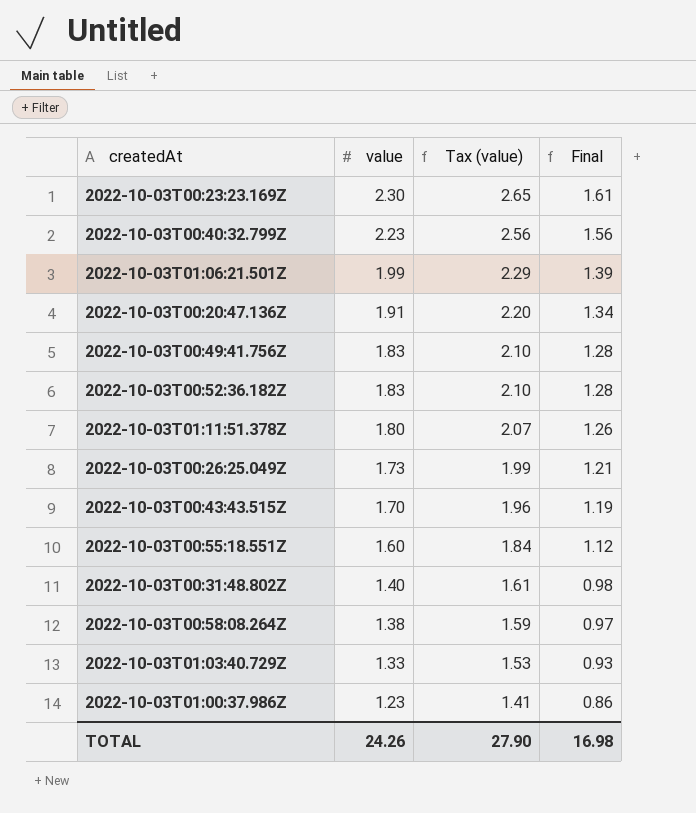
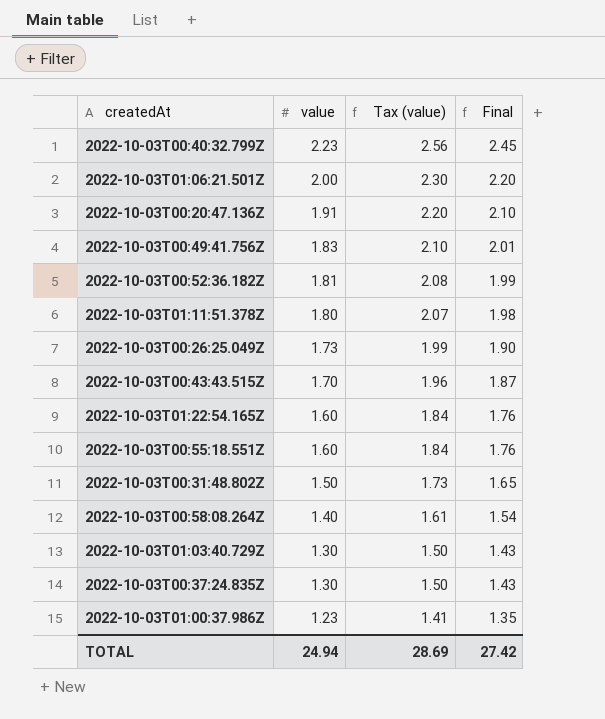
column Final | formula: [value] * 0.7 -> [value] * 1.1
row 2022-10-03T00:23:23.169Z: 2.30 | 2.65 | 1.61 -> none
2022-10-03T01:06:21.501Z | value: 1.99 -> 2.00
2022-10-03T01:06:21.501Z | Tax (value): 2.29 -> 2.30
2022-10-03T00:52:36.182Z | value: 1.83 -> 1.81
2022-10-03T00:52:36.182Z | Tax (value): 2.10 -> 2.08
row 2022-10-03T01:22:54.165Z: none -> 1.60 | 1.84 | 1.76
2022-10-03T00:31:48.802Z | value: 1.40 -> 1.50
2022-10-03T00:31:48.802Z | Tax (value): 1.61 -> 1.73
2022-10-03T00:58:08.264Z | value: 1.38 -> 1.40
2022-10-03T00:58:08.264Z | Tax (value): 1.59 -> 1.61
2022-10-03T01:03:40.729Z | value: 1.33 -> 1.30
2022-10-03T01:03:40.729Z | Tax (value): 1.53 -> 1.50
row 2022-10-03T00:37:24.835Z: none -> 1.30 | 1.50 | 1.43
TOTAL | value: 24.26 -> 24.94
TOTAL | Tax (value): 27.90 -> 28.69
TOTAL | Final: 16.98 -> 27.42

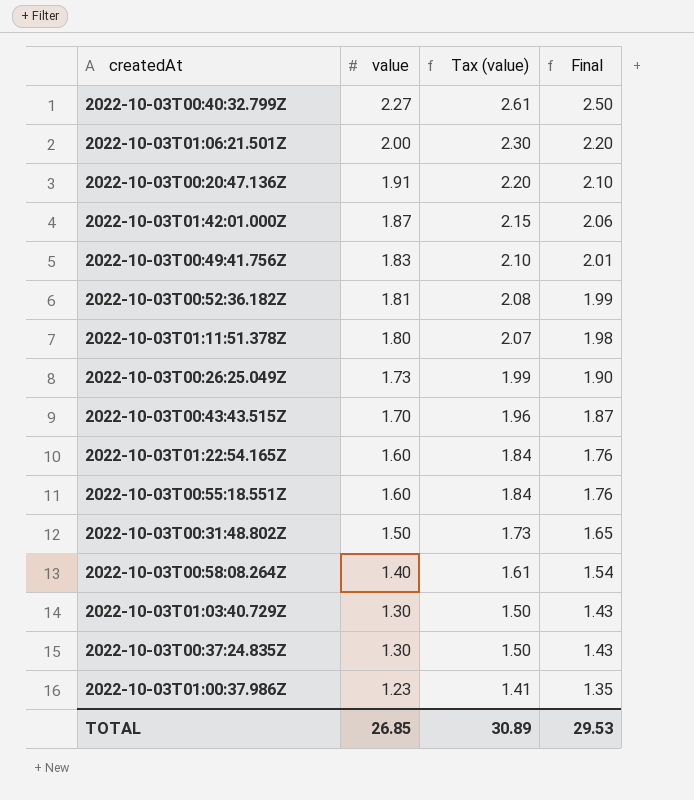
2022-10-03T00:40:32.799Z | value: 2.23 -> 2.27
2022-10-03T00:40:32.799Z | Tax (value): 2.56 -> 2.61
2022-10-03T00:40:32.799Z | Final: 2.45 -> 2.50
row 2022-10-03T01:42:01.000Z: none -> 1.87 | 2.15 | 2.06
TOTAL | value: 24.94 -> 26.85
TOTAL | Tax (value): 28.69 -> 30.89
TOTAL | Final: 27.42 -> 29.53

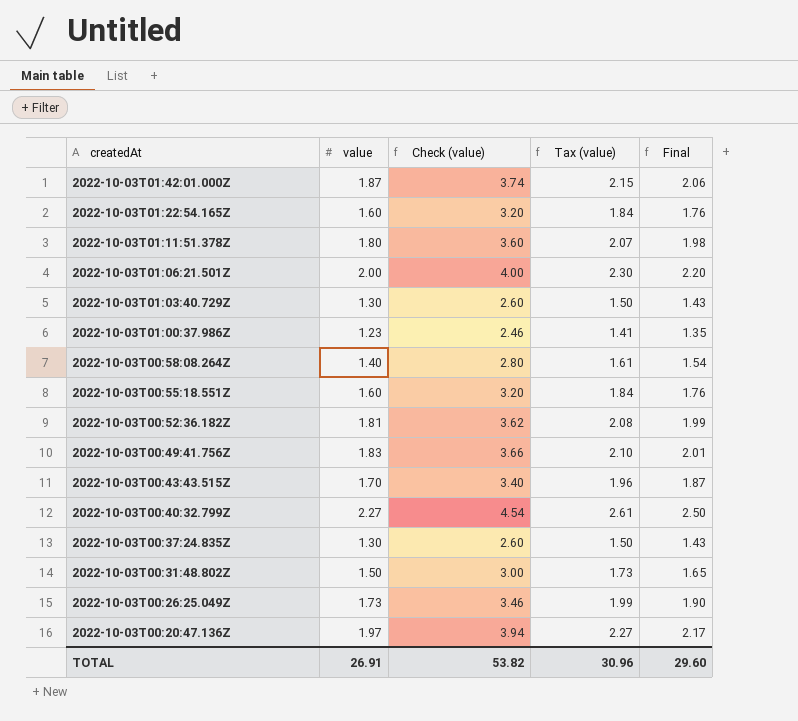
row order: value descending -> createdAt descending
column Check (value) | formula: none -> [value] * 2
2022-10-03T00:20:47.136Z | value: 1.91 -> 1.97
2022-10-03T00:20:47.136Z | Tax (value): 2.20 -> 2.27
2022-10-03T00:20:47.136Z | Final: 2.10 -> 2.17
TOTAL | value: 26.85 -> 26.91
TOTAL | Tax (value): 30.89 -> 30.96
TOTAL | Final: 29.53 -> 29.60

